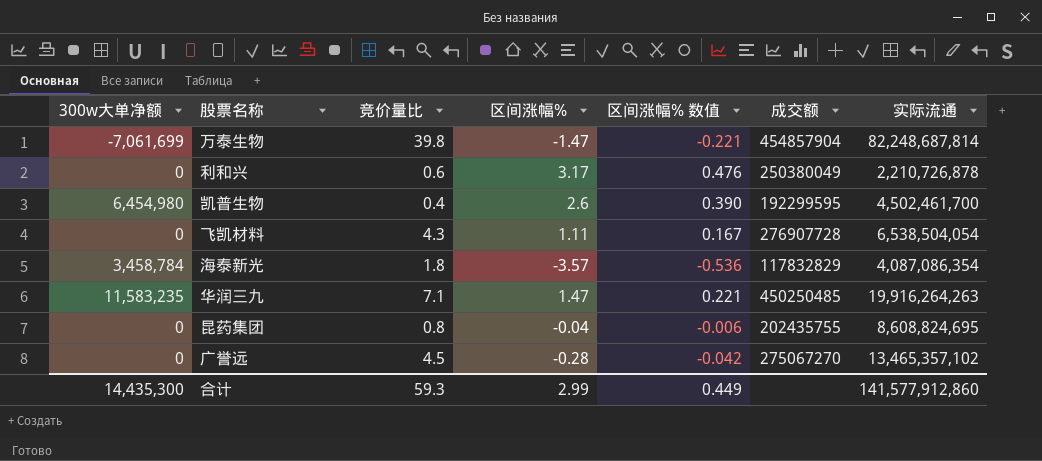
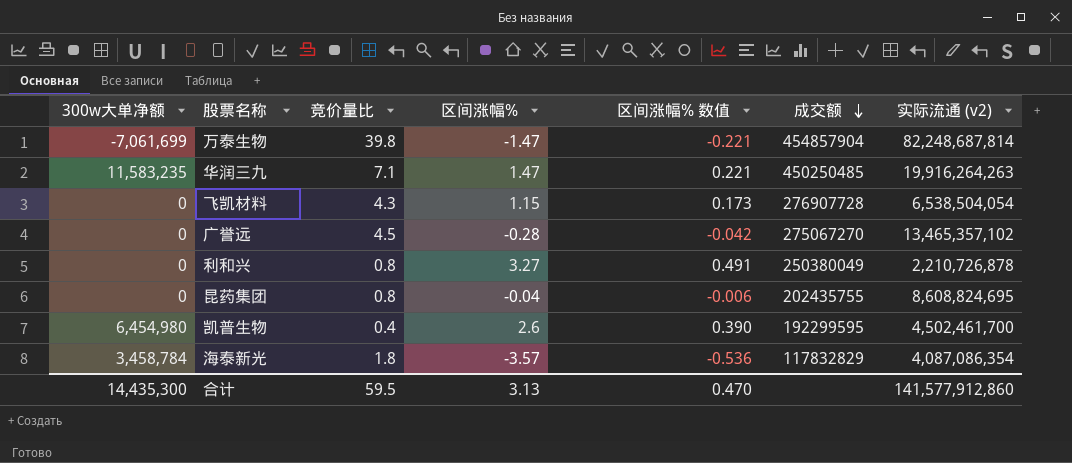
row order: none -> 成交额 descending
column name: 实际流通 -> 实际流通 (v2)
飞凯材料 | 区间涨幅%: 1.11 -> 1.15
飞凯材料 | 区间涨幅% 数值: 0.167 -> 0.173
利和兴 | 竞价量比: 0.6 -> 0.8
利和兴 | 区间涨幅%: 3.17 -> 3.27
利和兴 | 区间涨幅% 数值: 0.476 -> 0.491
合计 | 竞价量比: 59.3 -> 59.5
合计 | 区间涨幅%: 2.99 -> 3.13
合计 | 区间涨幅% 数值: 0.449 -> 0.470

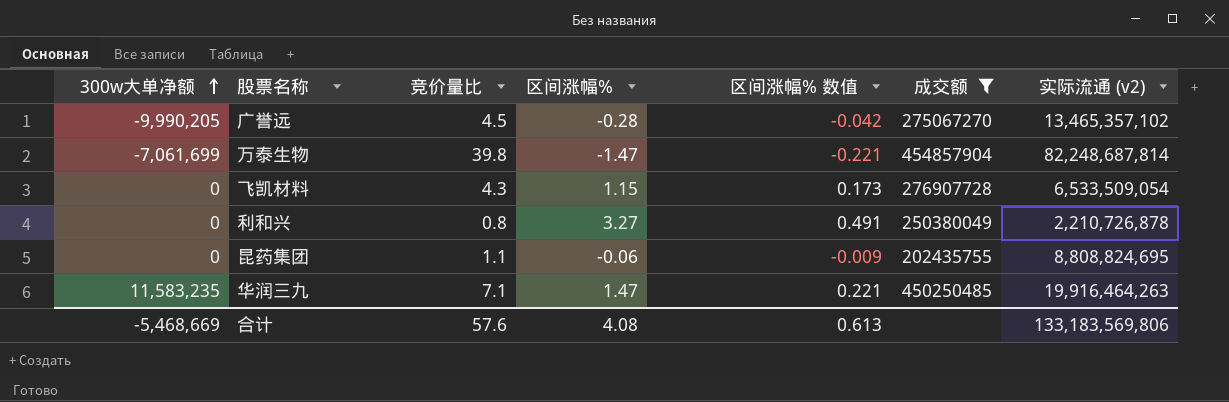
filter: none -> 成交额 >= 202435755
row order: 成交额 descending -> 300w大单净额 ascending
广誉远 | 300w大单净额: 0 -> -9,990,205
飞凯材料 | 实际流通 (v2): 6,538,504,054 -> 6,533,509,054
昆药集团 | 竞价量比: 0.8 -> 1.1
昆药集团 | 区间涨幅%: -0.04 -> -0.06
昆药集团 | 区间涨幅% 数值: -0.006 -> -0.009
昆药集团 | 实际流通 (v2): 8,608,824,695 -> 8,808,824,695
华润三九 | 实际流通 (v2): 19,916,264,263 -> 19,916,464,263
合计 | 300w大单净额: 14,435,300 -> -5,468,669
合计 | 竞价量比: 59.5 -> 57.6
合计 | 区间涨幅%: 3.13 -> 4.08
合计 | 区间涨幅% 数值: 0.470 -> 0.613
合计 | 实际流通 (v2): 141,577,912,860 -> 133,183,569,806

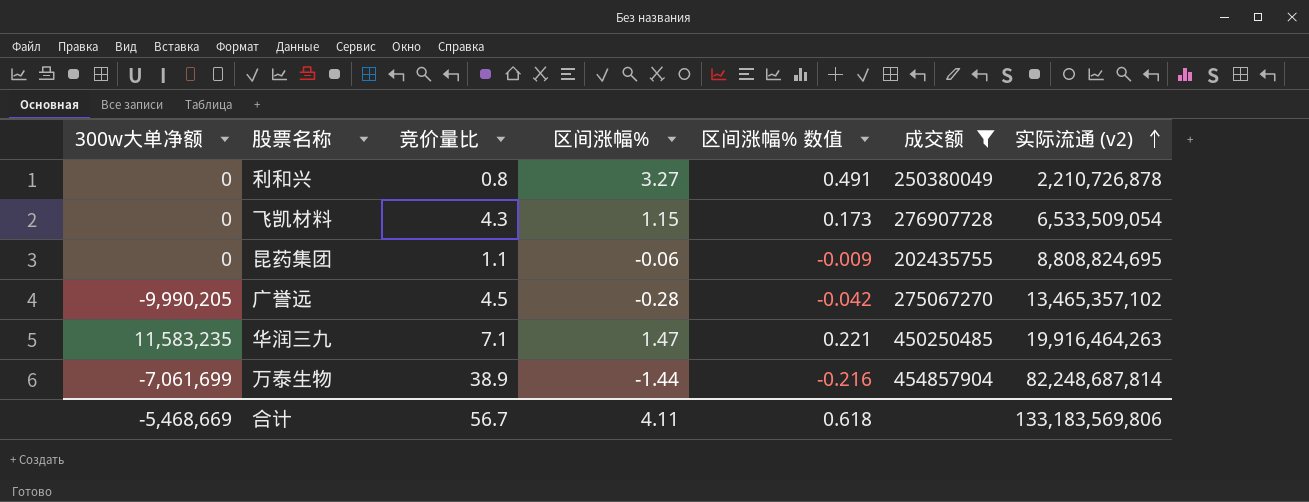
row order: 300w大单净额 ascending -> 实际流通 (v2) ascending
万泰生物 | 竞价量比: 39.8 -> 38.9
万泰生物 | 区间涨幅%: -1.47 -> -1.44
万泰生物 | 区间涨幅% 数值: -0.221 -> -0.216
合计 | 竞价量比: 57.6 -> 56.7
合计 | 区间涨幅%: 4.08 -> 4.11
合计 | 区间涨幅% 数值: 0.613 -> 0.618

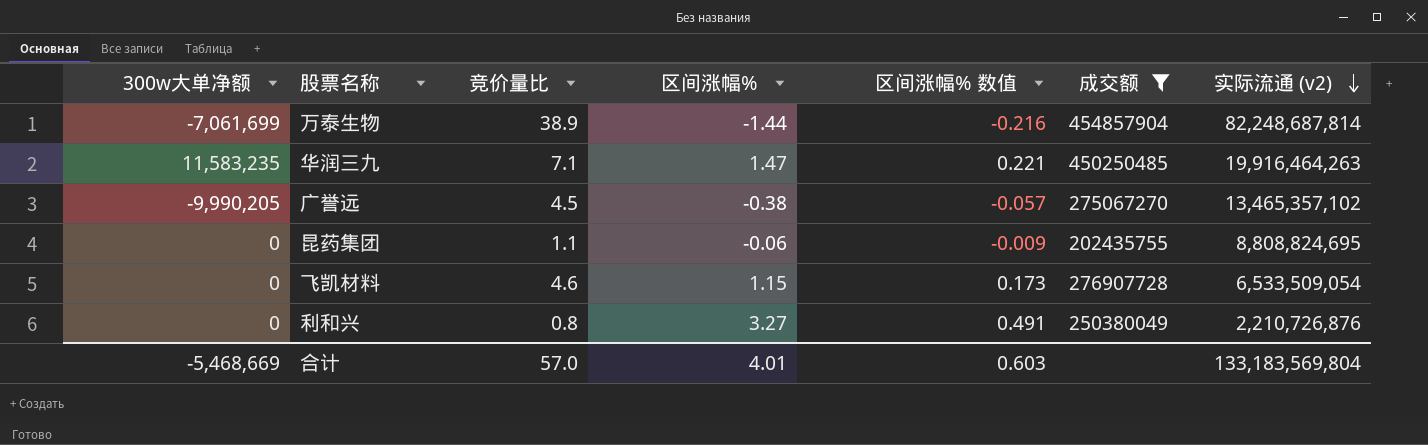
row order: 实际流通 (v2) ascending -> 实际流通 (v2) descending
广誉远 | 区间涨幅%: -0.28 -> -0.38
广誉远 | 区间涨幅% 数值: -0.042 -> -0.057
飞凯材料 | 竞价量比: 4.3 -> 4.6
利和兴 | 实际流通 (v2): 2,210,726,878 -> 2,210,726,876
合计 | 竞价量比: 56.7 -> 57.0
合计 | 区间涨幅%: 4.11 -> 4.01
合计 | 区间涨幅% 数值: 0.618 -> 0.603
合计 | 实际流通 (v2): 133,183,569,806 -> 133,183,569,804

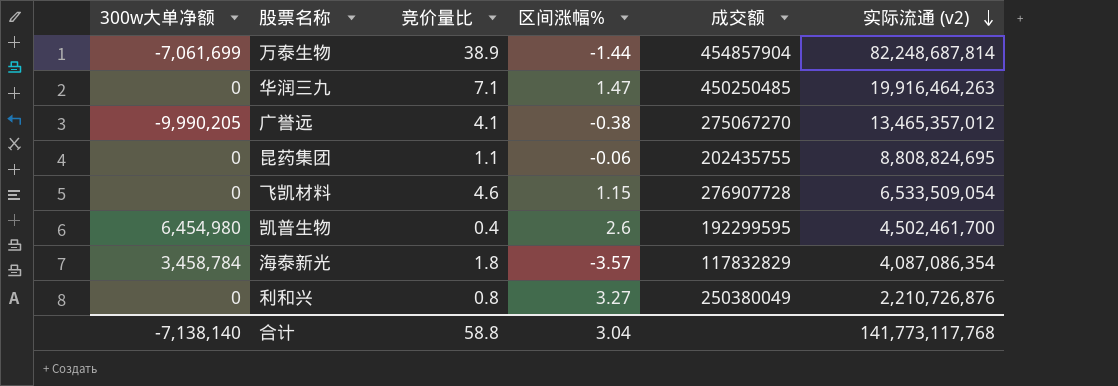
filter: 成交额 >= 202435755 -> none
column 区间涨幅% 数值 | formula: [区间涨幅%] * 0.15 -> none
华润三九 | 300w大单净额: 11,583,235 -> 0
广誉远 | 竞价量比: 4.5 -> 4.1
广誉远 | 实际流通 (v2): 13,465,357,102 -> 13,465,357,012
合计 | 300w大单净额: -5,468,669 -> -7,138,140
合计 | 竞价量比: 57.0 -> 58.8
合计 | 区间涨幅%: 4.01 -> 3.04
合计 | 实际流通 (v2): 133,183,569,804 -> 141,773,117,768

